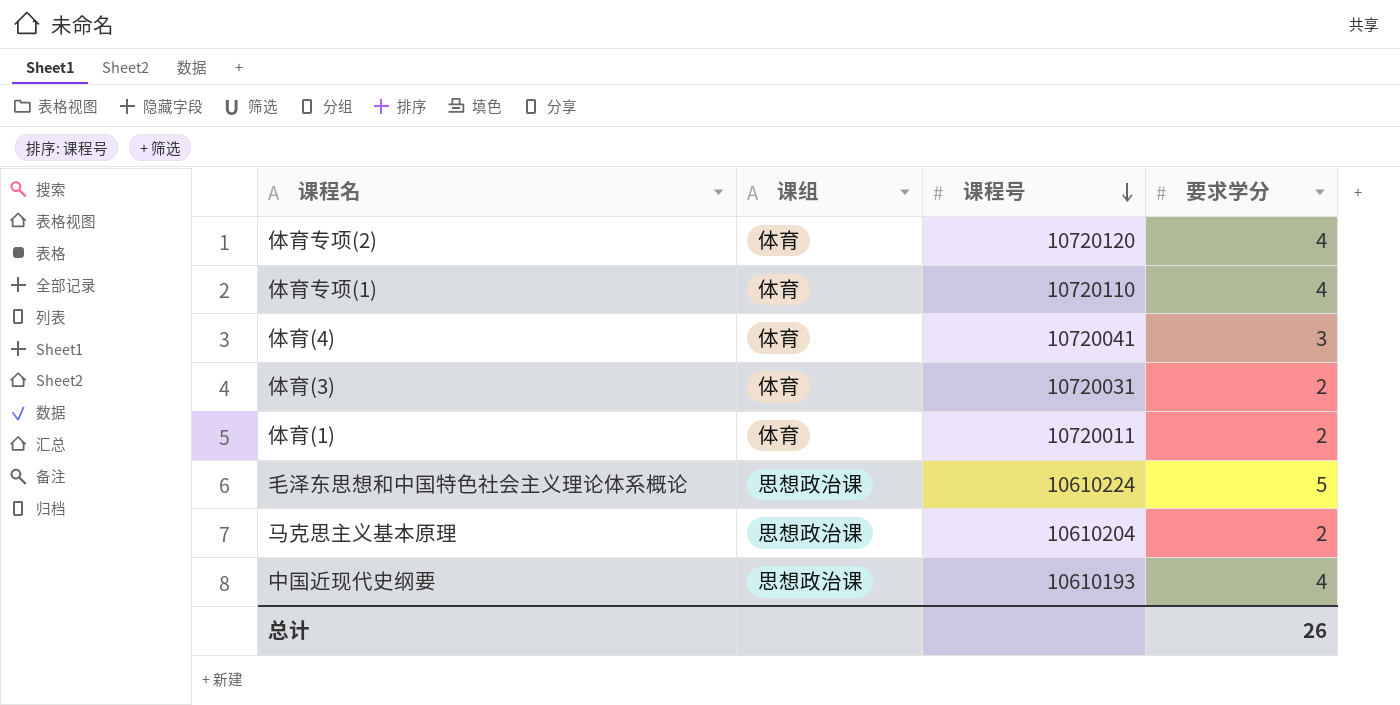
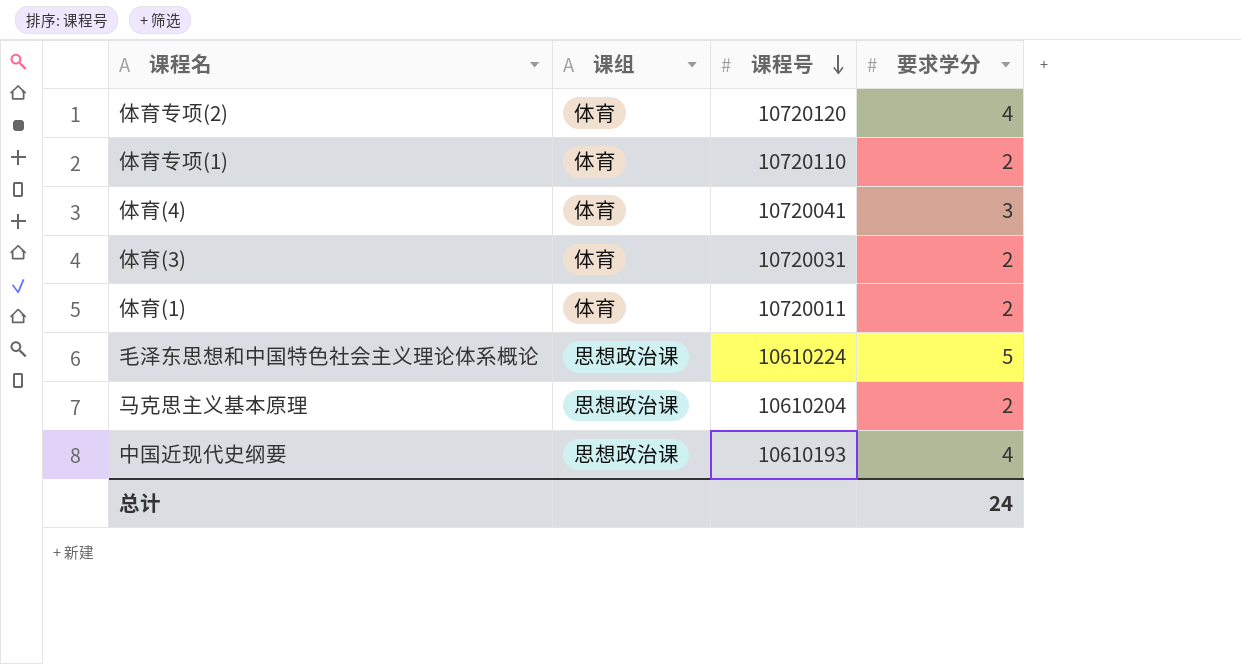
体育专项(1) | 要求学分: 4 -> 2
总计 | 要求学分: 26 -> 24

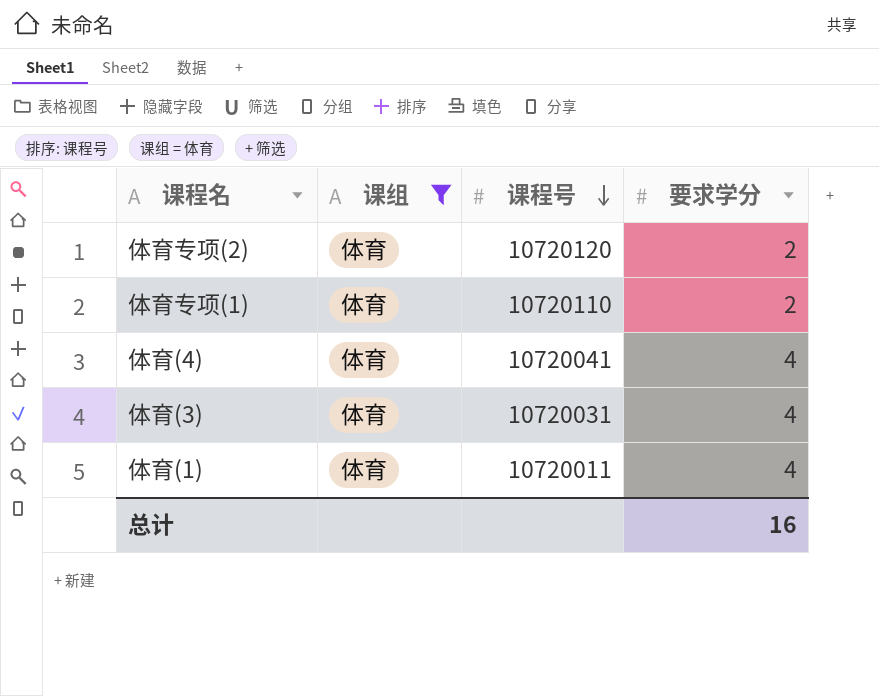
filter: none -> 课组 = 体育
体育专项(2) | 要求学分: 4 -> 2
体育(4) | 要求学分: 3 -> 4
体育(3) | 要求学分: 2 -> 4
体育(1) | 要求学分: 2 -> 4
总计 | 要求学分: 24 -> 16

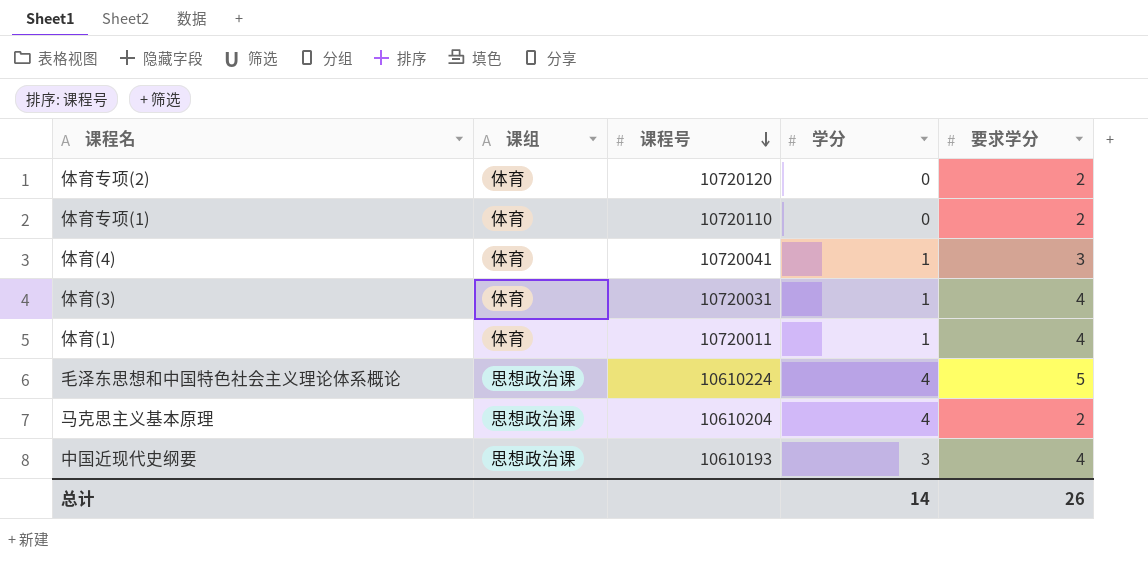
filter: 课组 = 体育 -> none
column 学分 | position: none -> 4
体育(4) | 要求学分: 4 -> 3
总计 | 要求学分: 16 -> 26

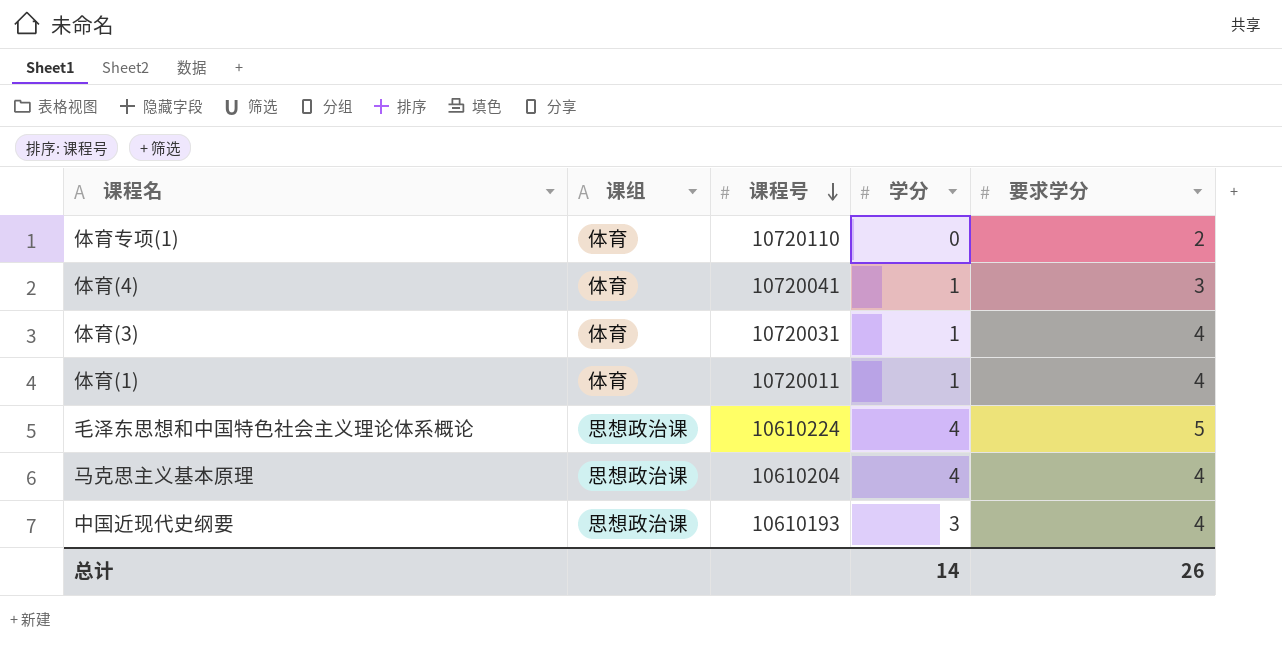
row 体育专项(2): 体育 | 10720120 | 0 | 2 -> none
马克思主义基本原理 | 要求学分: 2 -> 4

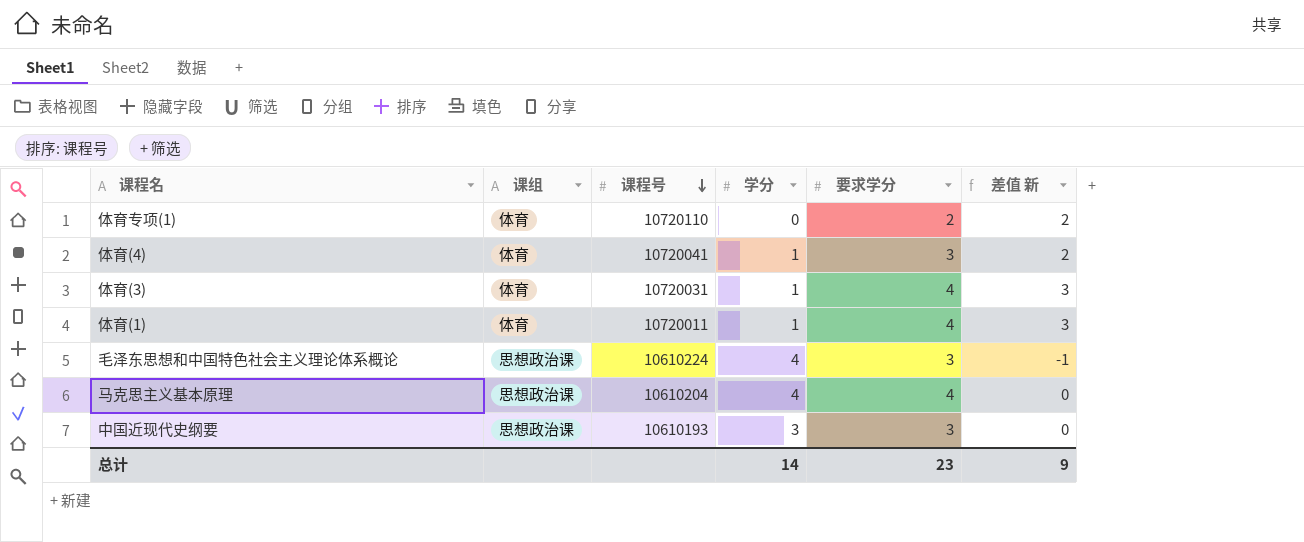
column 差值 新 | formula: none -> [要求学分] - [学分]
毛泽东思想和中国特色社会主义理论体系概论 | 要求学分: 5 -> 3
中国近现代史纲要 | 要求学分: 4 -> 3
总计 | 要求学分: 26 -> 23

